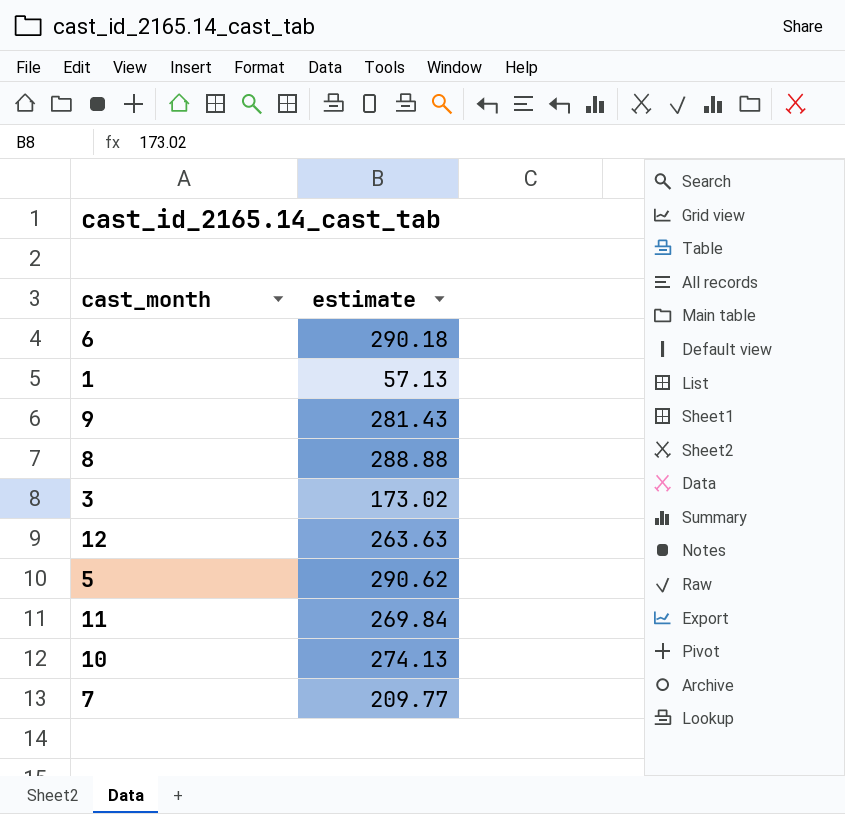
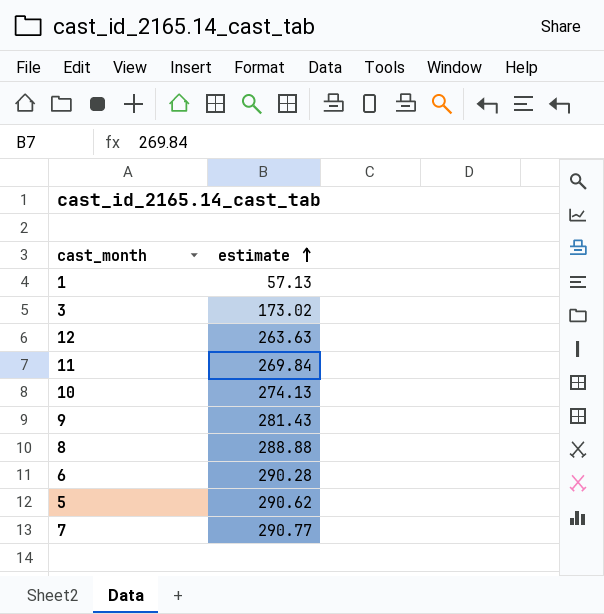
row order: none -> estimate ascending
6 | estimate: 290.18 -> 290.28
7 | estimate: 209.77 -> 290.77

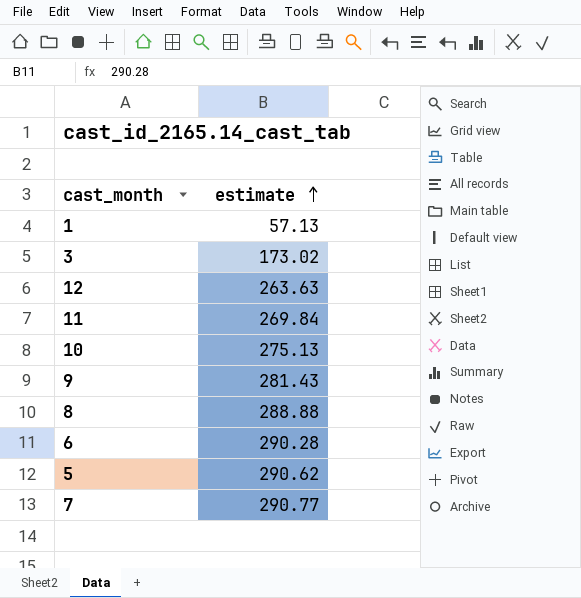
10 | estimate: 274.13 -> 275.13

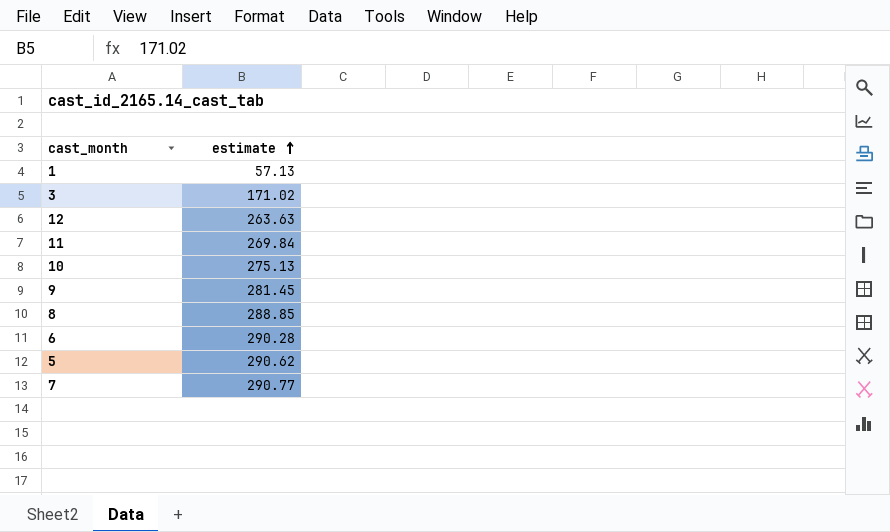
3 | estimate: 173.02 -> 171.02
9 | estimate: 281.43 -> 281.45
8 | estimate: 288.88 -> 288.85

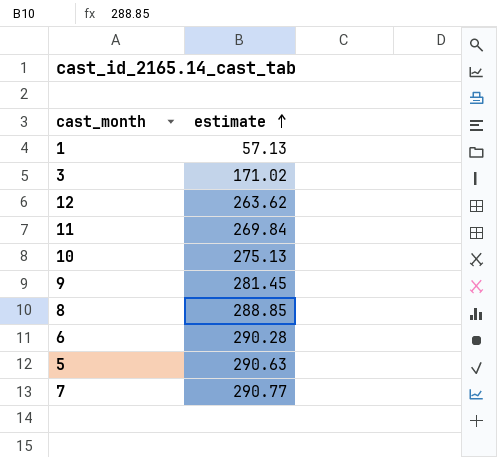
12 | estimate: 263.63 -> 263.62
5 | estimate: 290.62 -> 290.63

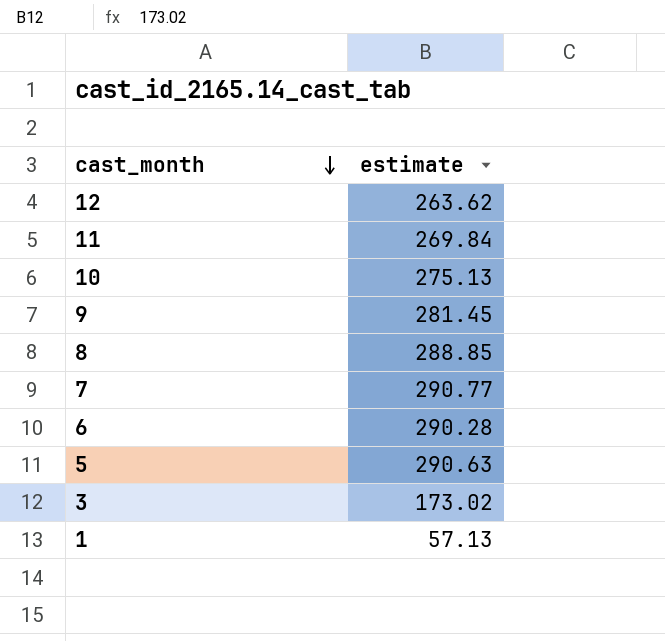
row order: estimate ascending -> cast_month descending
3 | estimate: 171.02 -> 173.02

